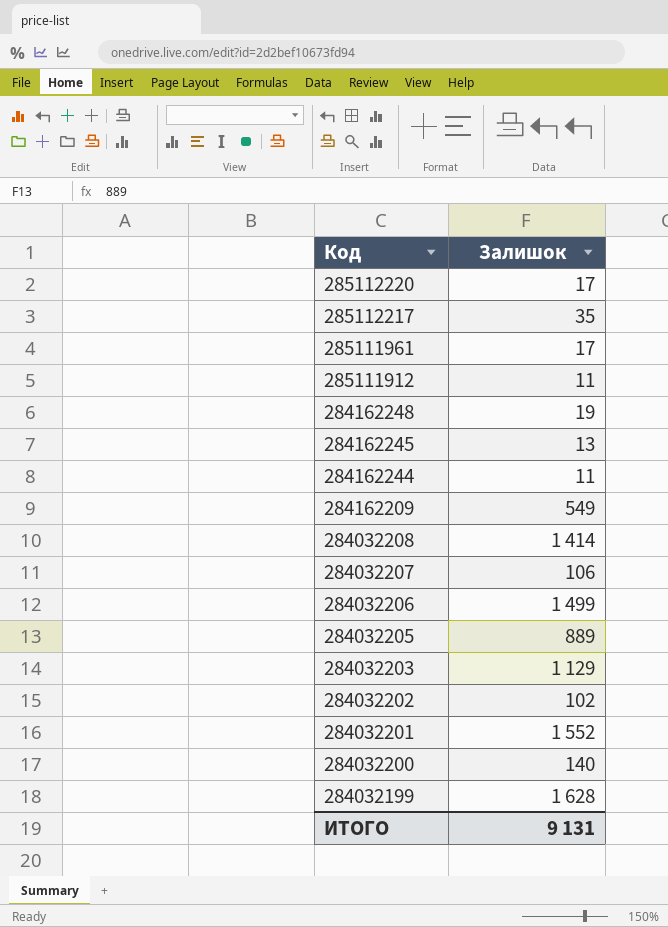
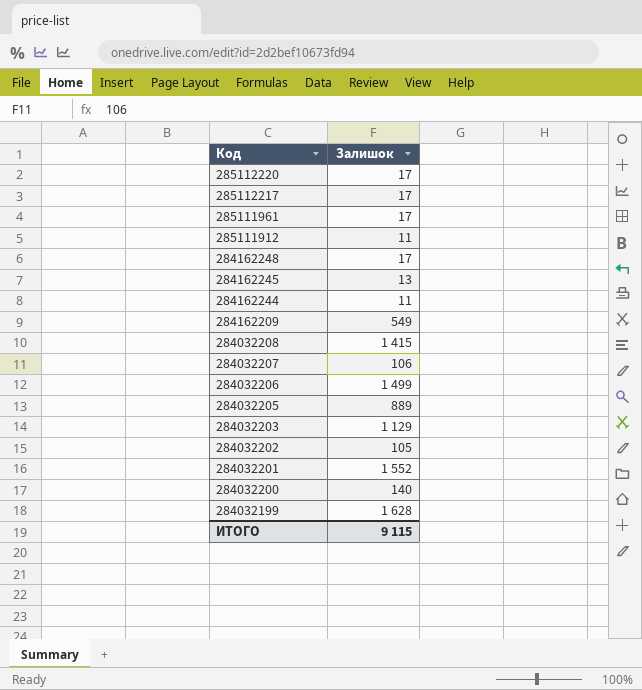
285112217 | Залишок: 35 -> 17
284162248 | Залишок: 19 -> 17
284032208 | Залишок: 1 414 -> 1 415
284032202 | Залишок: 102 -> 105
ИТОГО | Залишок: 9 131 -> 9 115

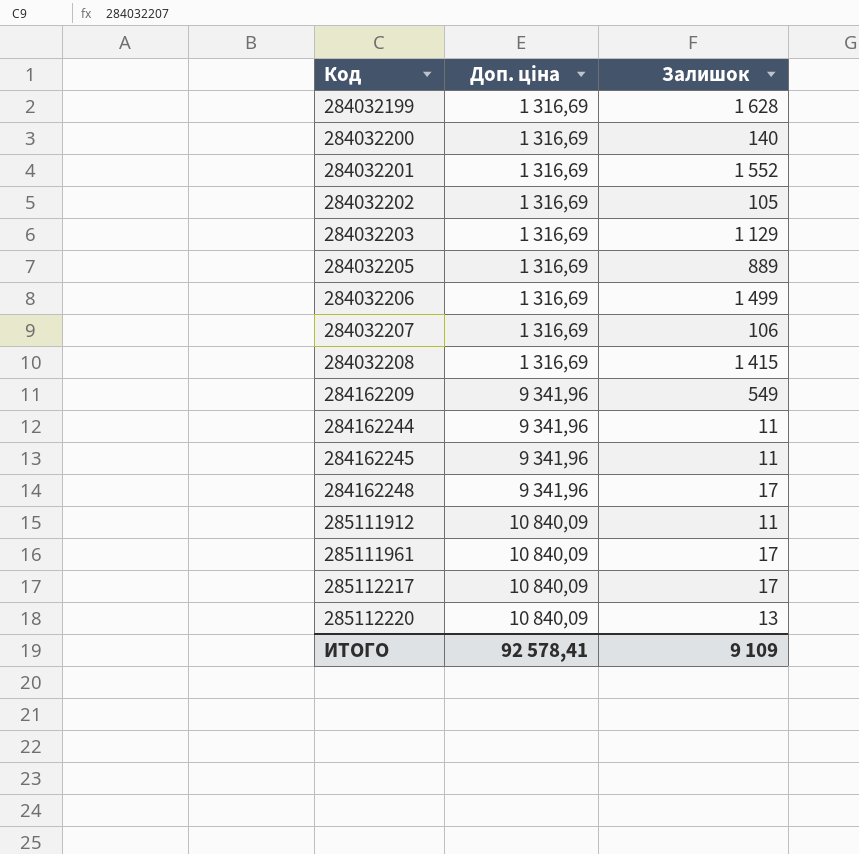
row order: Код descending -> Код ascending
column Доп. ціна | position: none -> 2
284162245 | Залишок: 13 -> 11
285112220 | Залишок: 17 -> 13
ИТОГО | Залишок: 9 115 -> 9 109

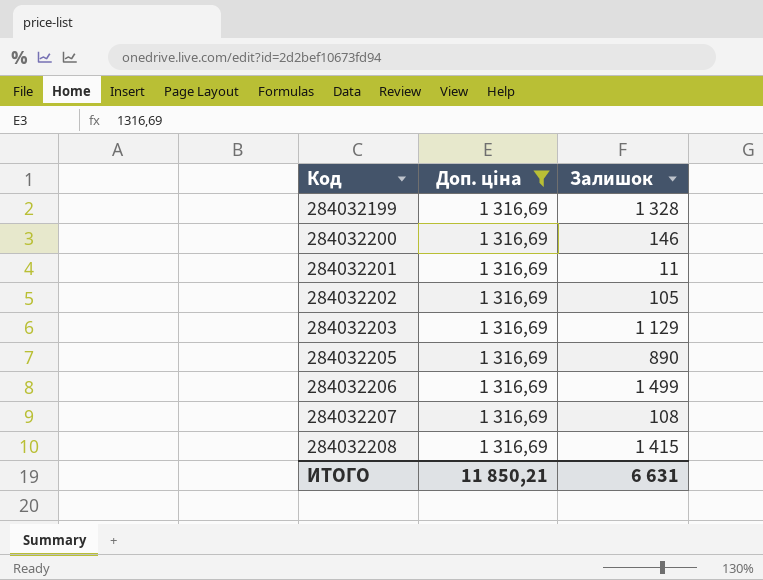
filter: none -> Доп. ціна = 1 316,69
284032199 | Залишок: 1 628 -> 1 328
284032200 | Залишок: 140 -> 146
284032201 | Залишок: 1 552 -> 11
284032205 | Залишок: 889 -> 890
284032207 | Залишок: 106 -> 108
ИТОГО | Доп. ціна: 92 578,41 -> 11 850,21
ИТОГО | Залишок: 9 109 -> 6 631

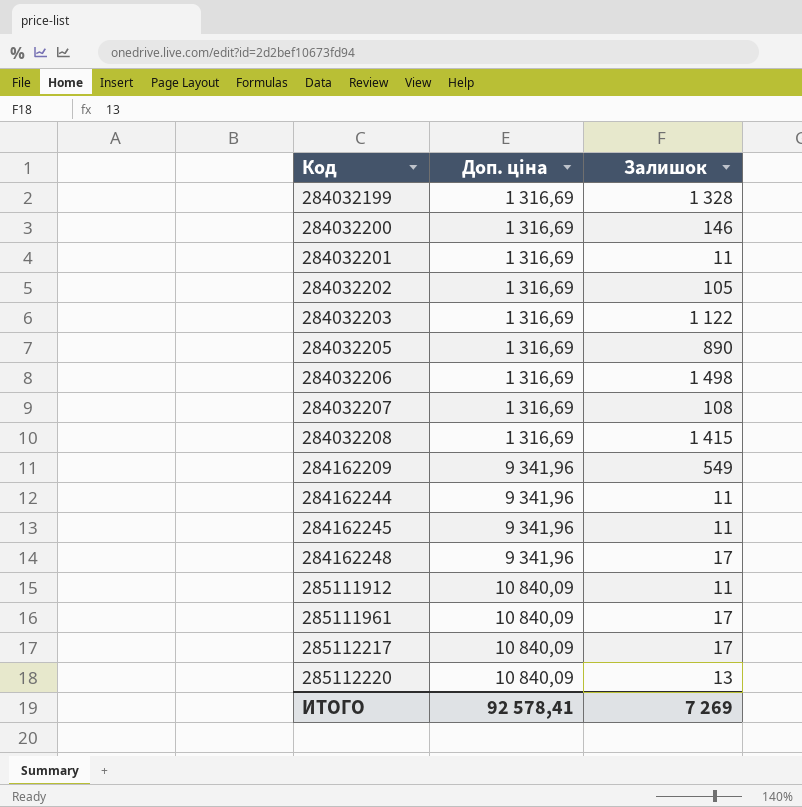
filter: Доп. ціна = 1 316,69 -> none
284032203 | Залишок: 1 129 -> 1 122
284032206 | Залишок: 1 499 -> 1 498
ИТОГО | Доп. ціна: 11 850,21 -> 92 578,41
ИТОГО | Залишок: 6 631 -> 7 269

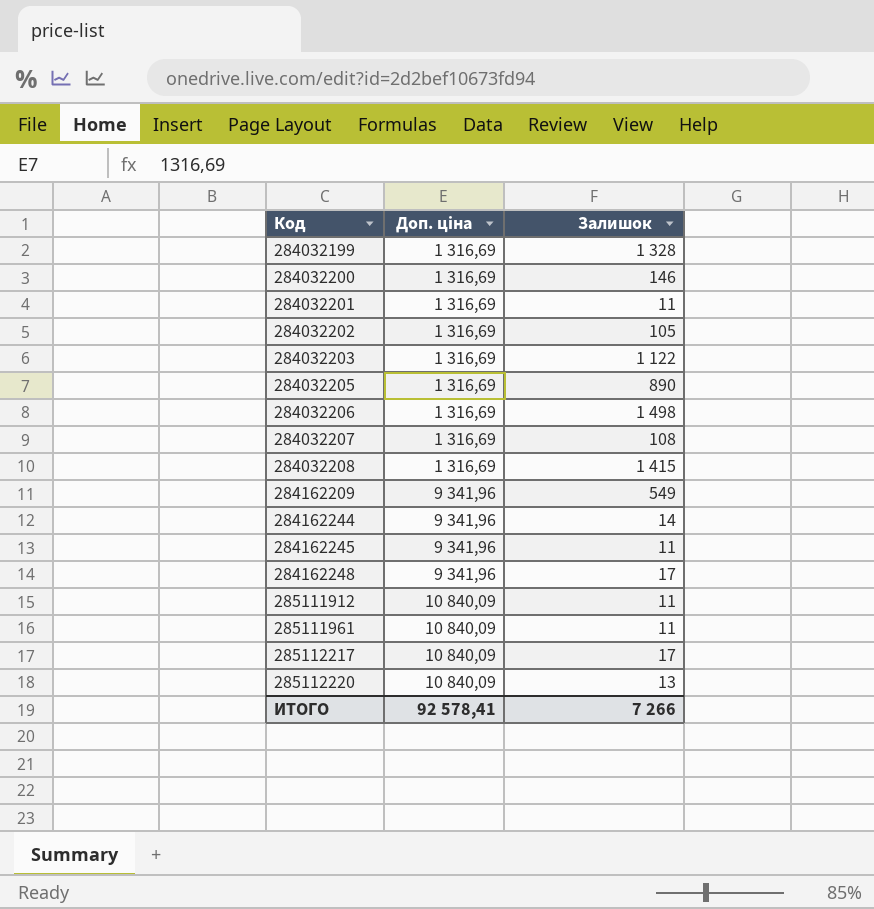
284162244 | Залишок: 11 -> 14
285111961 | Залишок: 17 -> 11
ИТОГО | Залишок: 7 269 -> 7 266

